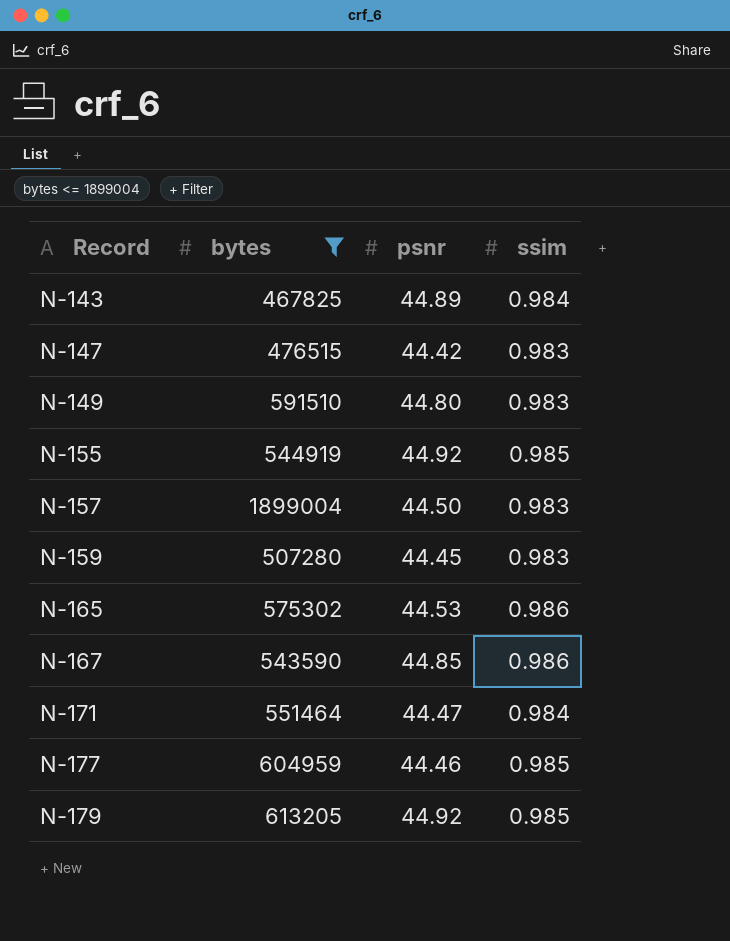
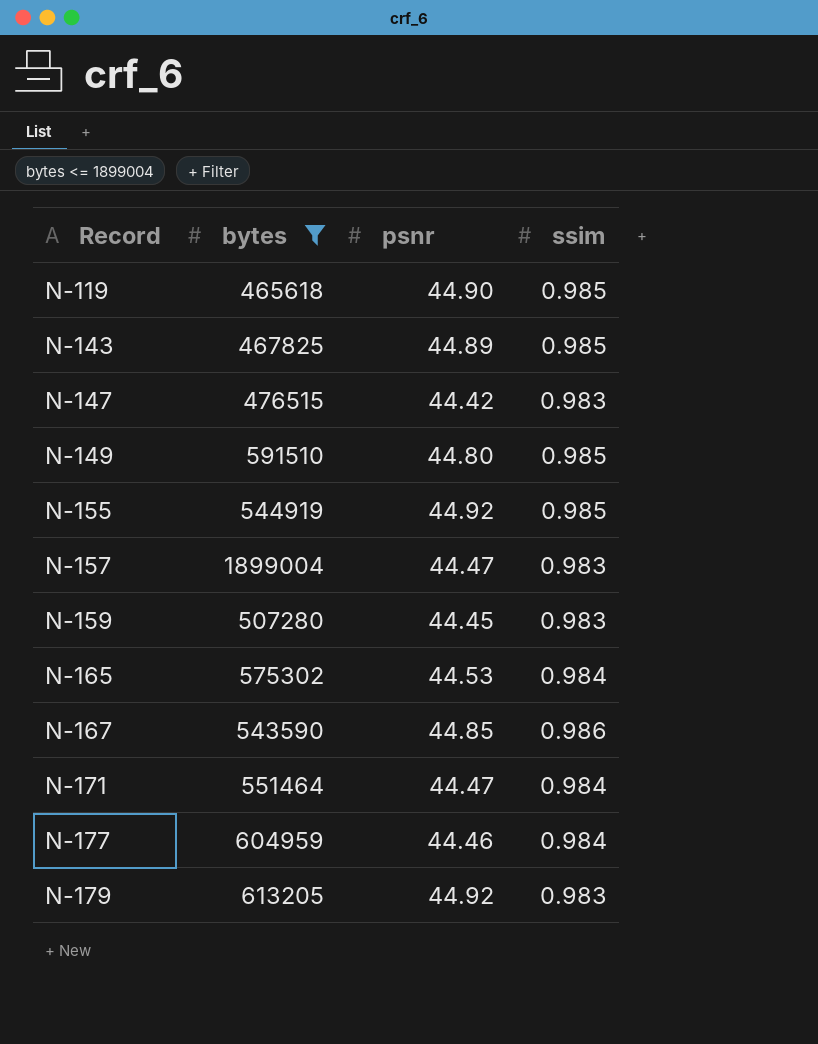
row N-119: none -> 465618 | 44.90 | 0.985
N-143 | ssim: 0.984 -> 0.985
N-149 | ssim: 0.983 -> 0.985
N-157 | psnr: 44.50 -> 44.47
N-165 | ssim: 0.986 -> 0.984
N-177 | ssim: 0.985 -> 0.984
N-179 | ssim: 0.985 -> 0.983

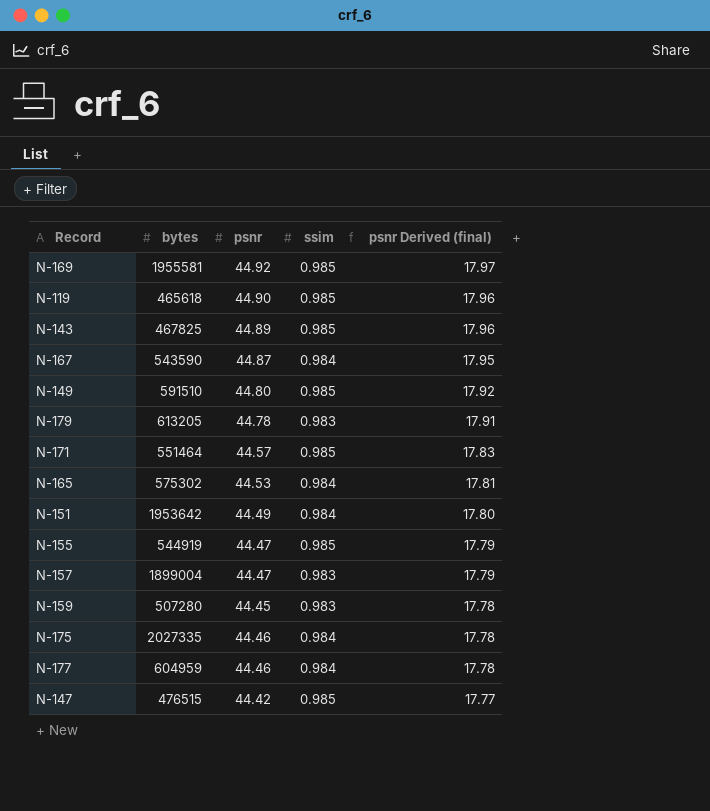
filter: bytes <= 1899004 -> none
row order: Record ascending -> psnr Derived (final) descending
column psnr Derived (final) | formula: none -> [psnr] * 0.4
N-167 | psnr: 44.85 -> 44.87
N-167 | ssim: 0.986 -> 0.984
N-179 | psnr: 44.92 -> 44.78
N-171 | psnr: 44.47 -> 44.57
N-171 | ssim: 0.984 -> 0.985
N-155 | psnr: 44.92 -> 44.47
N-147 | ssim: 0.983 -> 0.985

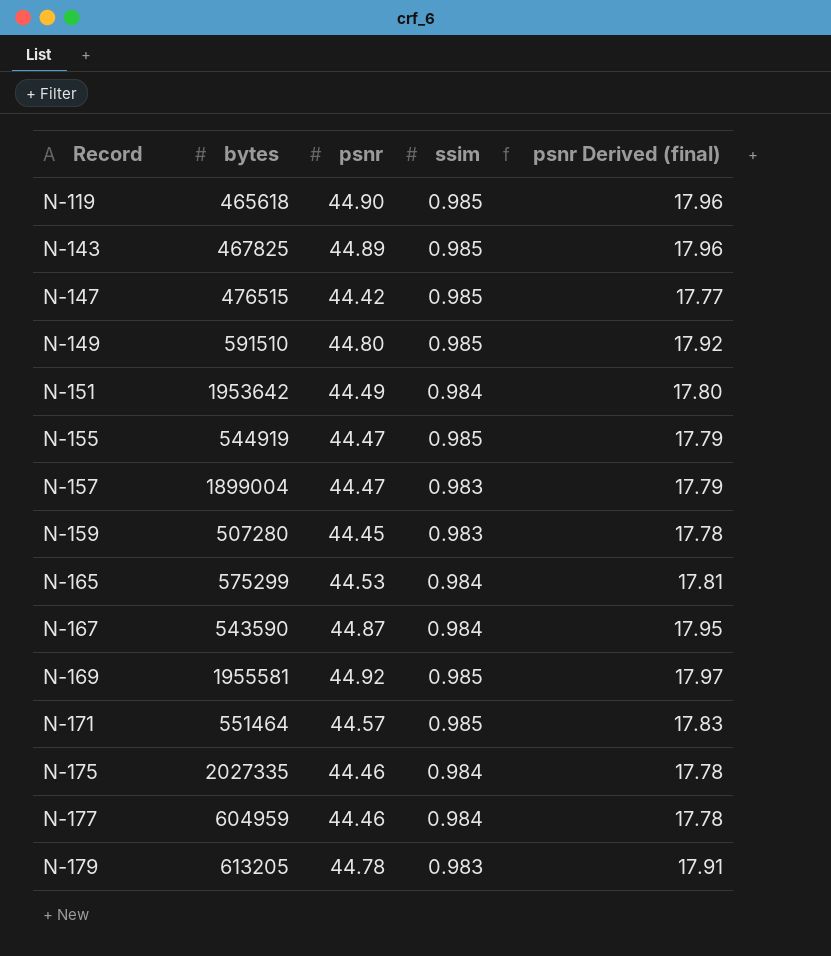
row order: psnr Derived (final) descending -> Record ascending
N-165 | bytes: 575302 -> 575299

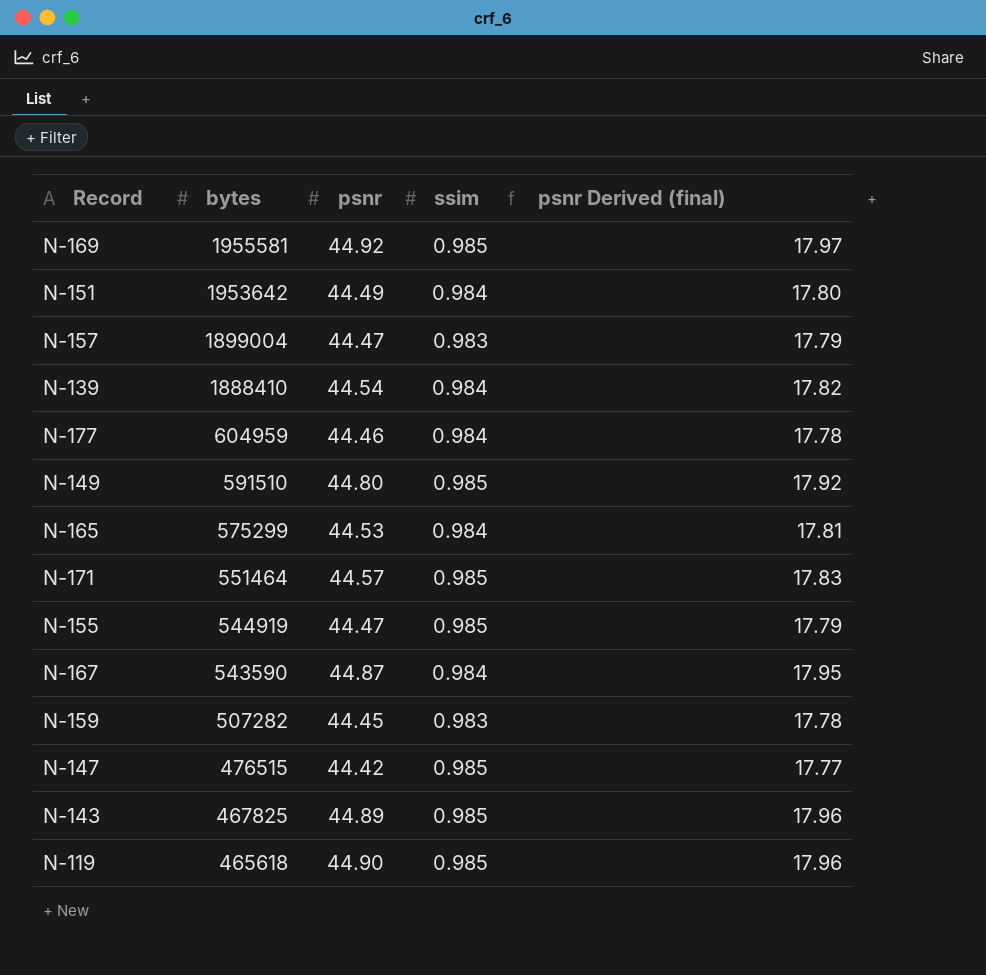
row order: Record ascending -> bytes descending
row N-175: 2027335 | 44.46 | 0.984 | 17.78 -> none
row N-179: 613205 | 44.78 | 0.983 | 17.91 -> none
row N-139: none -> 1888410 | 44.54 | 0.984 | 17.82
N-159 | bytes: 507280 -> 507282

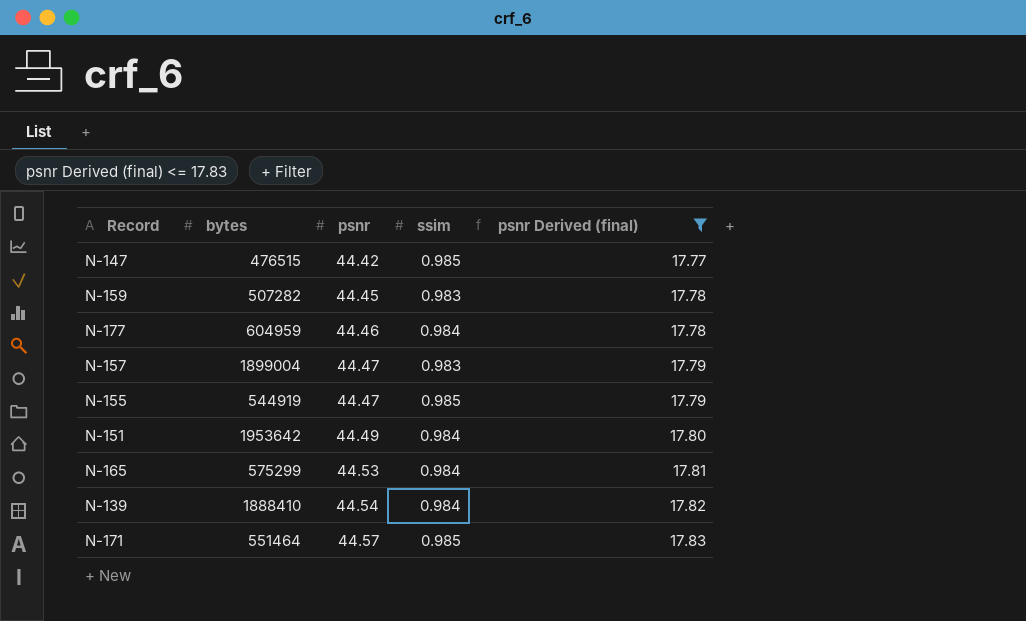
filter: none -> psnr Derived (final) <= 17.83
row order: bytes descending -> psnr ascending

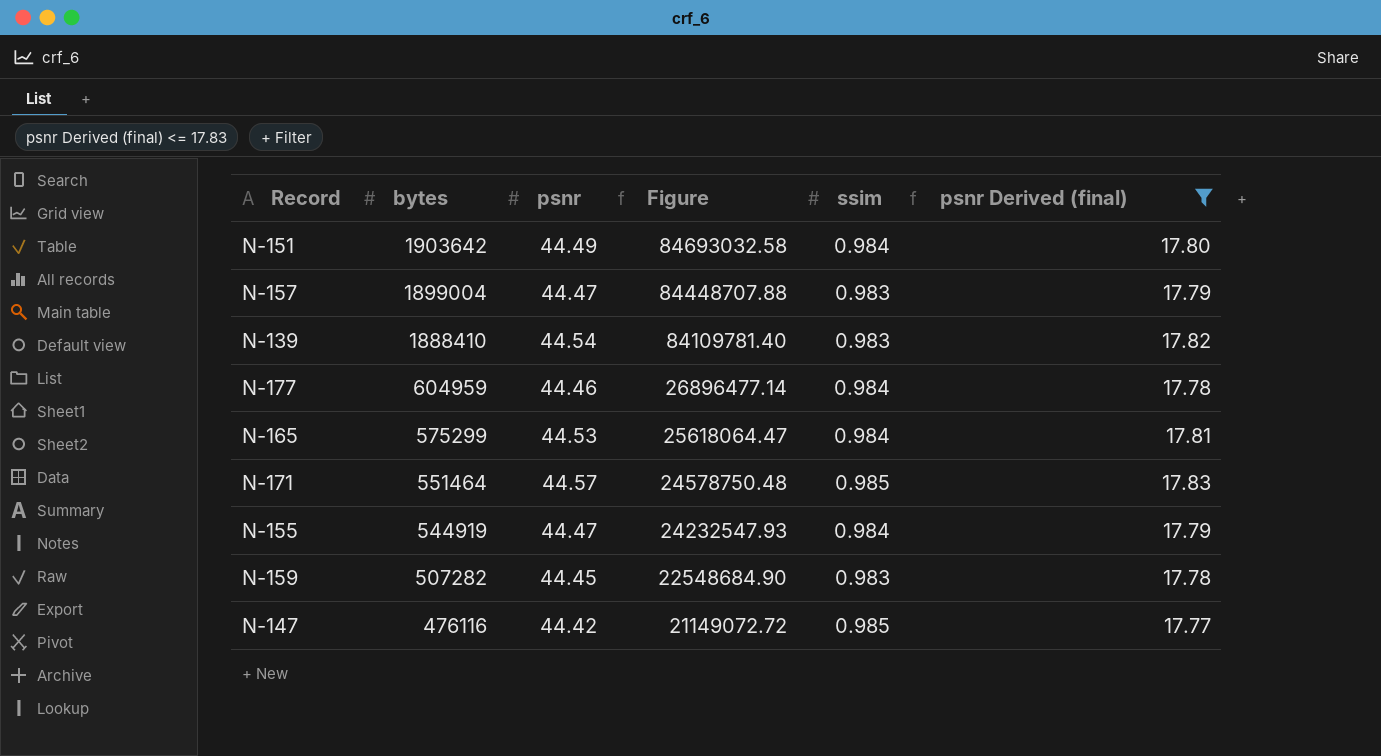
row order: psnr ascending -> bytes descending
column Figure | formula: none -> [bytes] * [psnr]
N-151 | bytes: 1953642 -> 1903642
N-139 | ssim: 0.984 -> 0.983
N-155 | ssim: 0.985 -> 0.984
N-147 | bytes: 476515 -> 476116

